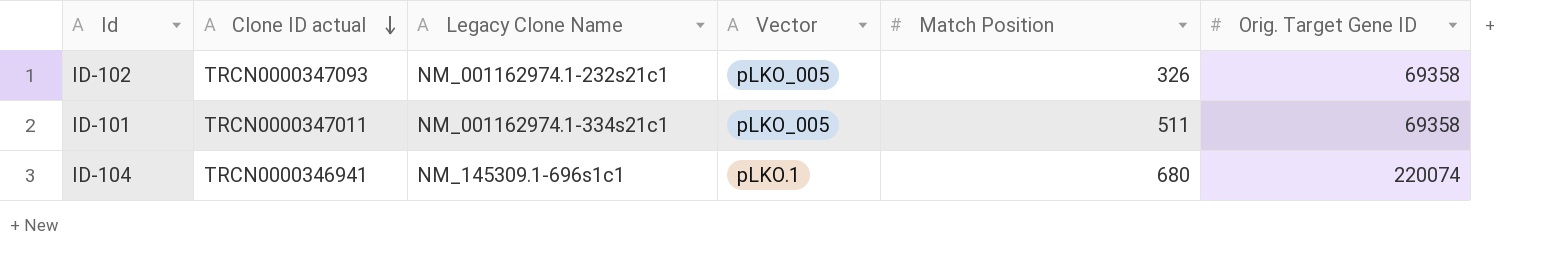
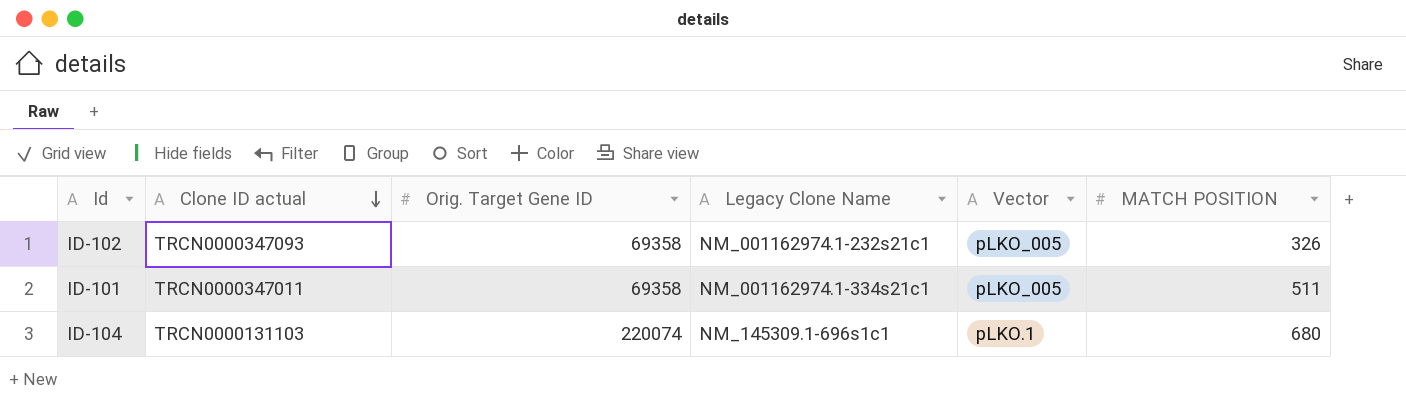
column Orig. Target Gene ID | position: 6 -> 3
column name: Match Position -> MATCH POSITION
ID-104 | Clone ID actual: TRCN0000346941 -> TRCN0000131103

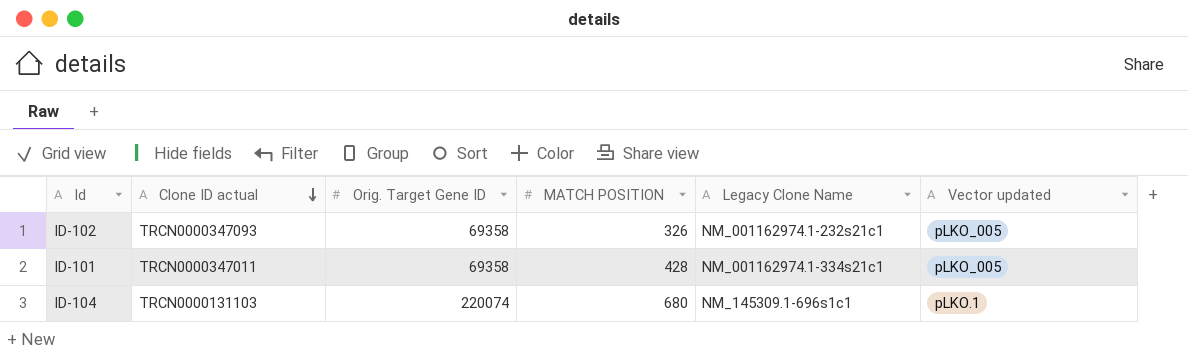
column MATCH POSITION | position: 6 -> 4
column name: Vector -> Vector updated
ID-101 | MATCH POSITION: 511 -> 428

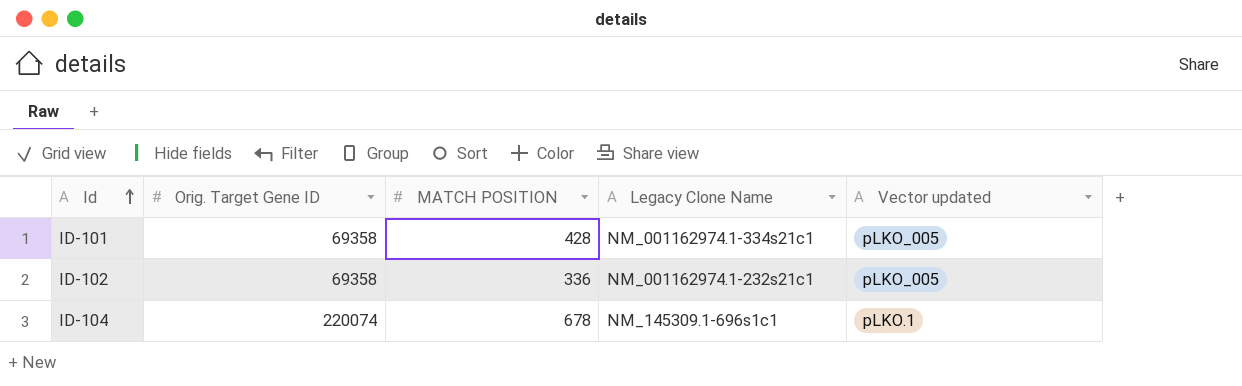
row order: Clone ID actual descending -> Id ascending
column Clone ID actual | position: 2 -> none
ID-102 | MATCH POSITION: 326 -> 336
ID-104 | MATCH POSITION: 680 -> 678

